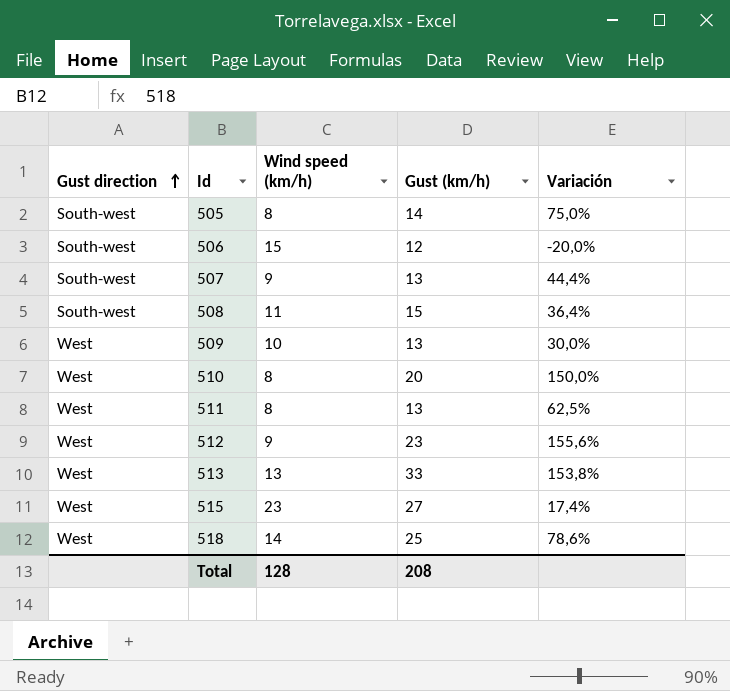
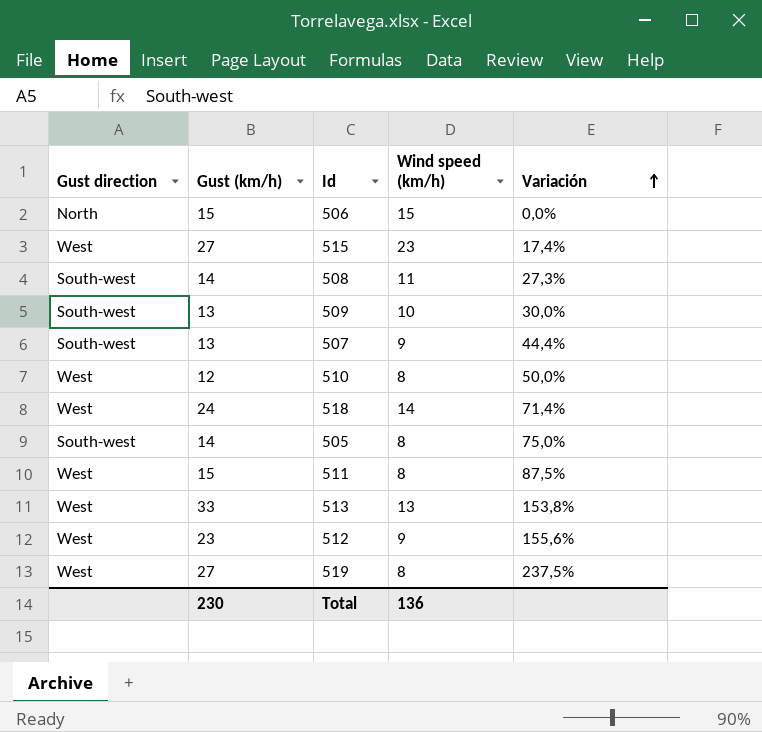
row order: Gust direction ascending -> Variación ascending
column Gust (km/h) | position: 4 -> 2
506 | Gust direction: South-west -> North
506 | Gust (km/h): 12 -> 15
506 | Variación: -20,0% -> 0,0%
508 | Gust (km/h): 15 -> 14
508 | Variación: 36,4% -> 27,3%
509 | Gust direction: West -> South-west
510 | Gust (km/h): 20 -> 12
510 | Variación: 150,0% -> 50,0%
518 | Gust (km/h): 25 -> 24
518 | Variación: 78,6% -> 71,4%
511 | Gust (km/h): 13 -> 15
511 | Variación: 62,5% -> 87,5%
row 519: none -> West | 27 | 8 | 237,5%
Total | Gust (km/h): 208 -> 230
Total | Wind speed (km/h): 128 -> 136

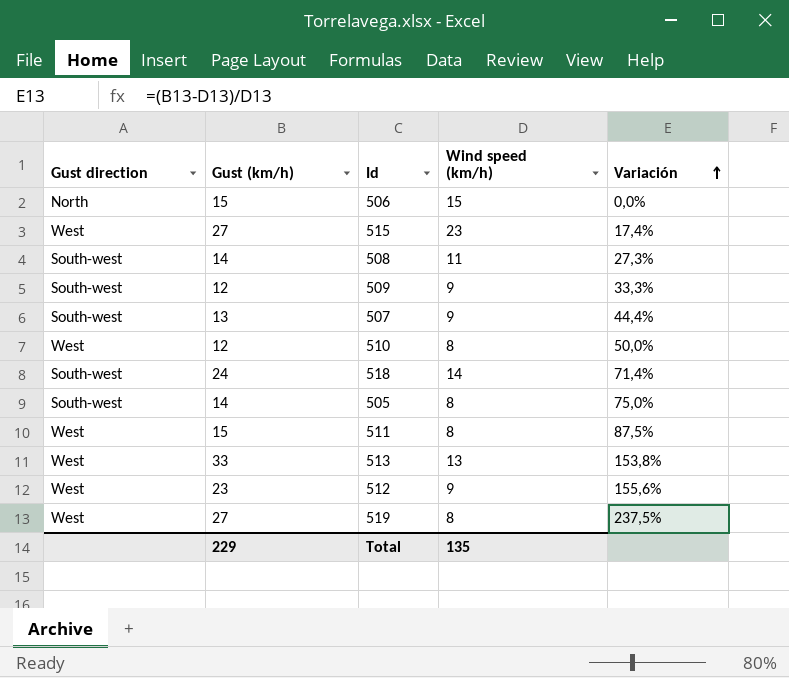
509 | Gust (km/h): 13 -> 12
509 | Wind speed (km/h): 10 -> 9
509 | Variación: 30,0% -> 33,3%
518 | Gust direction: West -> South-west
Total | Gust (km/h): 230 -> 229
Total | Wind speed (km/h): 136 -> 135

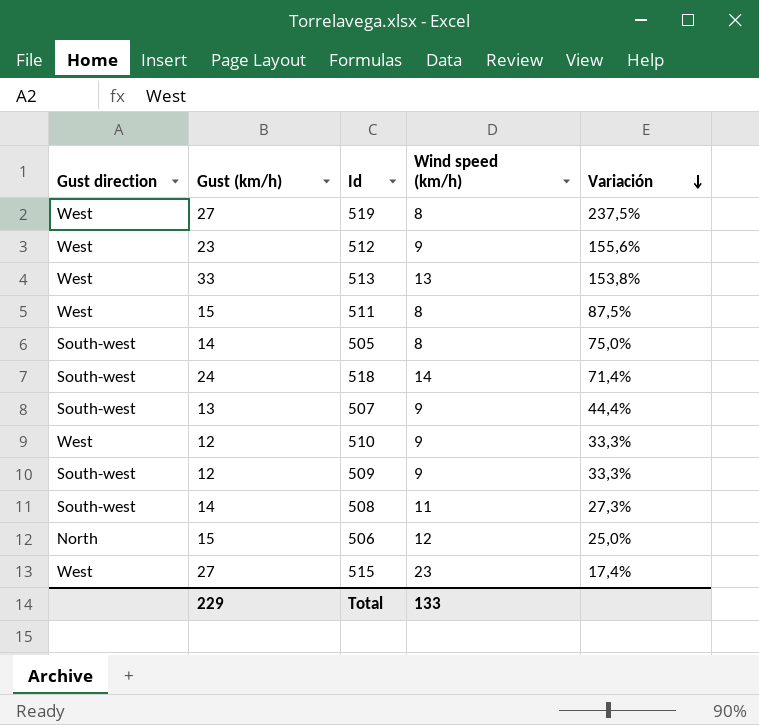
row order: Variación ascending -> Variación descending
510 | Wind speed (km/h): 8 -> 9
510 | Variación: 50,0% -> 33,3%
506 | Wind speed (km/h): 15 -> 12
506 | Variación: 0,0% -> 25,0%
Total | Wind speed (km/h): 135 -> 133

